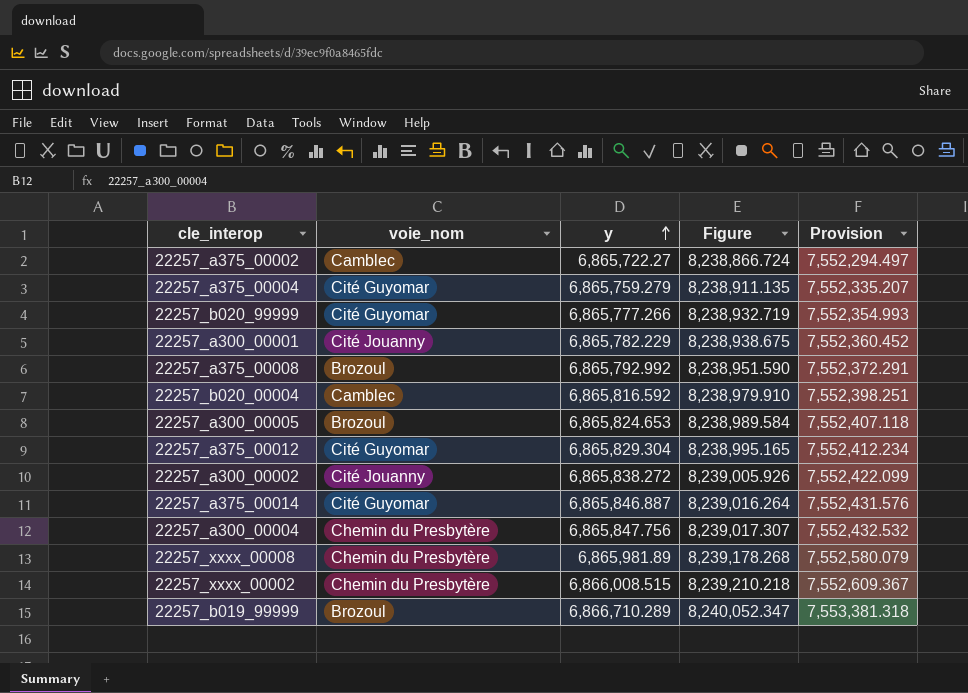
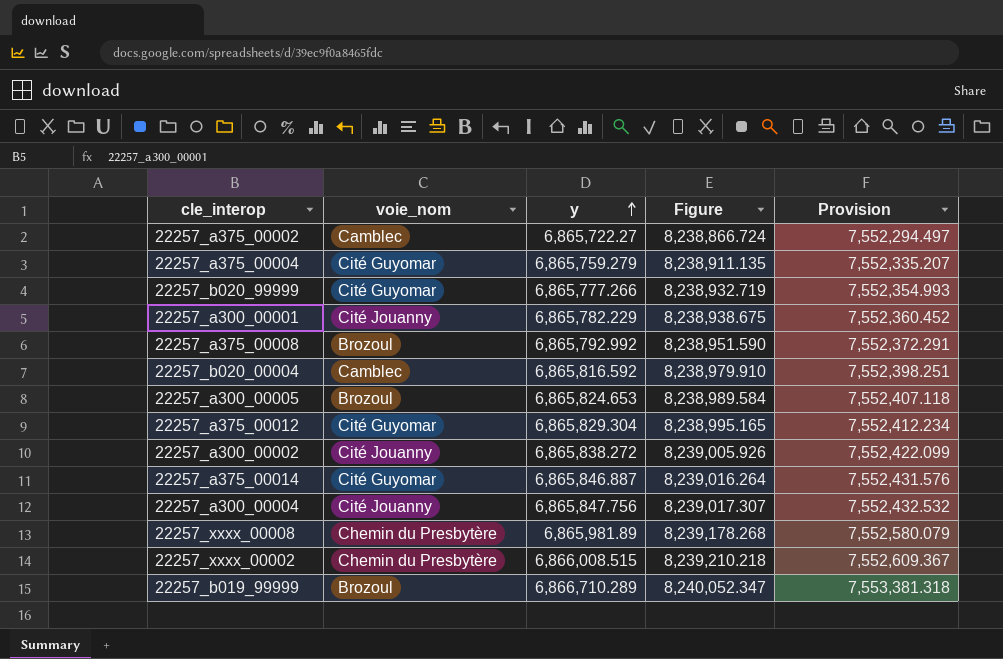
22257_a300_00004 | voie_nom: Chemin du Presbytère -> Cité Jouanny

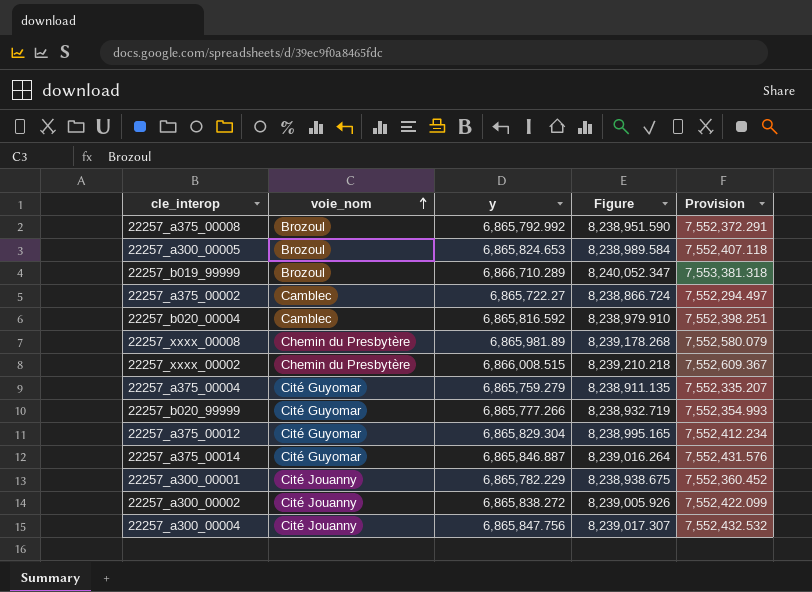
row order: y ascending -> voie_nom ascending

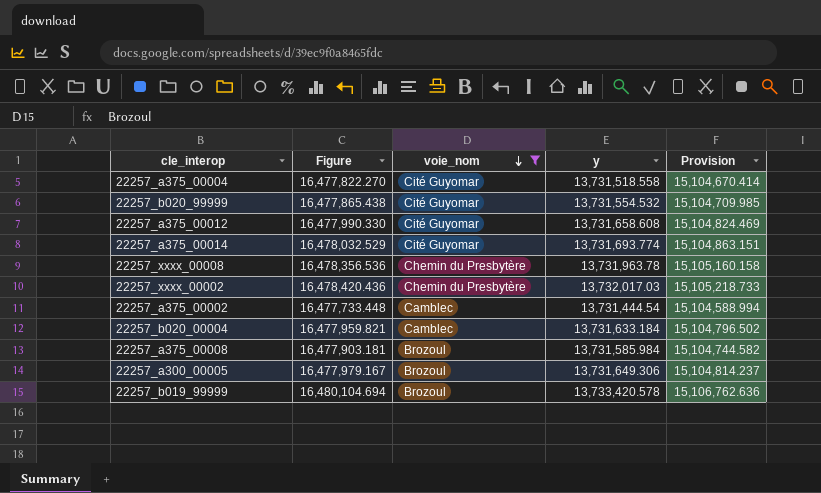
filter: none -> voie_nom != Cité Jouanny
row order: voie_nom ascending -> voie_nom descending
column Figure | position: 4 -> 2
22257_a375_00004 | Figure: 8,238,911.135 -> 16,477,822.270
22257_a375_00004 | y: 6,865,759.279 -> 13,731,518.558
22257_a375_00004 | Provision: 7,552,335.207 -> 15,104,670.414
22257_b020_99999 | Figure: 8,238,932.719 -> 16,477,865.438
22257_b020_99999 | y: 6,865,777.266 -> 13,731,554.532
22257_b020_99999 | Provision: 7,552,354.993 -> 15,104,709.985
22257_a375_00012 | Figure: 8,238,995.165 -> 16,477,990.330
22257_a375_00012 | y: 6,865,829.304 -> 13,731,658.608
22257_a375_00012 | Provision: 7,552,412.234 -> 15,104,824.469
22257_a375_00014 | Figure: 8,239,016.264 -> 16,478,032.529
22257_a375_00014 | y: 6,865,846.887 -> 13,731,693.774
22257_a375_00014 | Provision: 7,552,431.576 -> 15,104,863.151
22257_xxxx_00008 | Figure: 8,239,178.268 -> 16,478,356.536
22257_xxxx_00008 | y: 6,865,981.89 -> 13,731,963.78
22257_xxxx_00008 | Provision: 7,552,580.079 -> 15,105,160.158
22257_xxxx_00002 | Figure: 8,239,210.218 -> 16,478,420.436
22257_xxxx_00002 | y: 6,866,008.515 -> 13,732,017.03
22257_xxxx_00002 | Provision: 7,552,609.367 -> 15,105,218.733
22257_a375_00002 | Figure: 8,238,866.724 -> 16,477,733.448
22257_a375_00002 | y: 6,865,722.27 -> 13,731,444.54
22257_a375_00002 | Provision: 7,552,294.497 -> 15,104,588.994
22257_b020_00004 | Figure: 8,238,979.910 -> 16,477,959.821
22257_b020_00004 | y: 6,865,816.592 -> 13,731,633.184
22257_b020_00004 | Provision: 7,552,398.251 -> 15,104,796.502
22257_a375_00008 | Figure: 8,238,951.590 -> 16,477,903.181
22257_a375_00008 | y: 6,865,792.992 -> 13,731,585.984
22257_a375_00008 | Provision: 7,552,372.291 -> 15,104,744.582
22257_a300_00005 | Figure: 8,238,989.584 -> 16,477,979.167
22257_a300_00005 | y: 6,865,824.653 -> 13,731,649.306
22257_a300_00005 | Provision: 7,552,407.118 -> 15,104,814.237
22257_b019_99999 | Figure: 8,240,052.347 -> 16,480,104.694
22257_b019_99999 | y: 6,866,710.289 -> 13,733,420.578
22257_b019_99999 | Provision: 7,553,381.318 -> 15,106,762.636

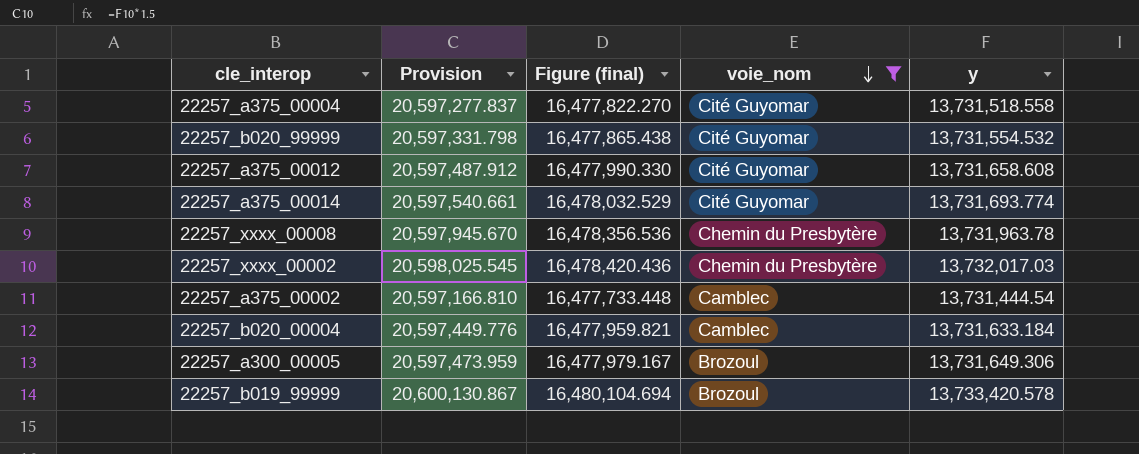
column Provision | formula: [y] * 1.1 -> [y] * 1.5
column Provision | position: 5 -> 2
column name: Figure -> Figure (final)
row 22257_a375_00008: 16,477,903.181 | Brozoul | 13,731,585.984 | 15,104,744.582 -> none

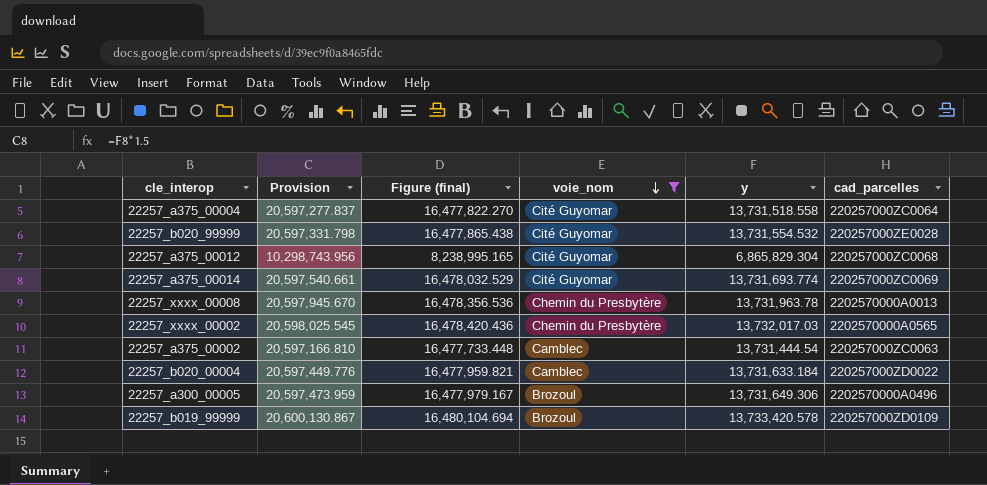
column cad_parcelles | position: none -> 6
22257_a375_00012 | Provision: 20,597,487.912 -> 10,298,743.956
22257_a375_00012 | Figure (final): 16,477,990.330 -> 8,238,995.165
22257_a375_00012 | y: 13,731,658.608 -> 6,865,829.304

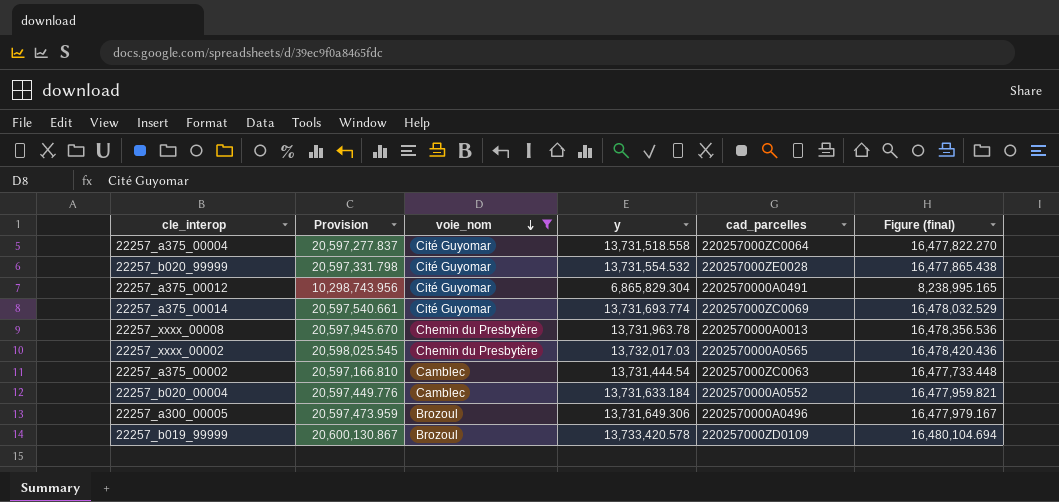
column Figure (final) | position: 3 -> 6
22257_a375_00012 | cad_parcelles: 220257000ZC0068 -> 2202570000A0491
22257_b020_00004 | cad_parcelles: 220257000ZD0022 -> 2202570000A0552

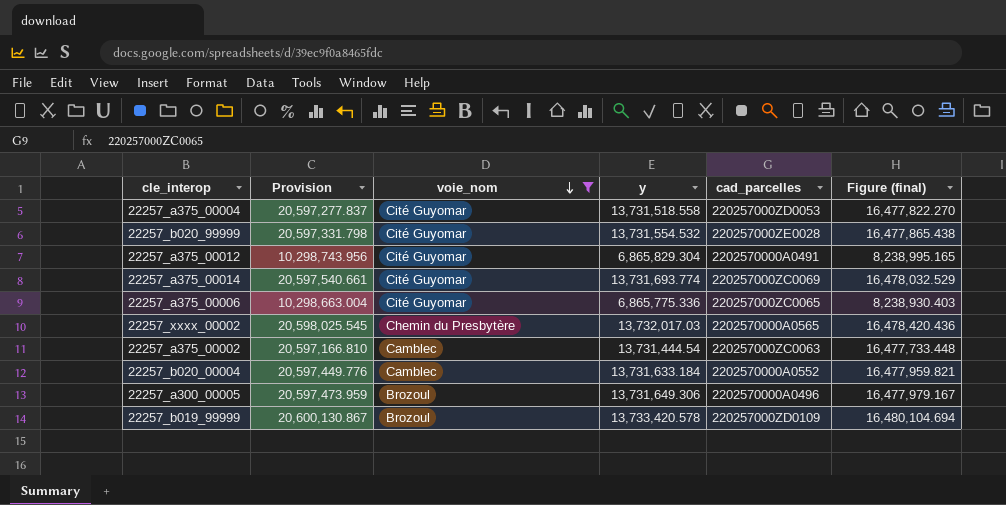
row 22257_xxxx_00008: 20,597,945.670 | Chemin du Presbytère | 13,731,963.78 | 2202570000A0013 | 16,478,356.536 -> none
22257_a375_00004 | cad_parcelles: 220257000ZC0064 -> 220257000ZD0053
row 22257_a375_00006: none -> 10,298,663.004 | Cité Guyomar | 6,865,775.336 | 220257000ZC0065 | 8,238,930.403

